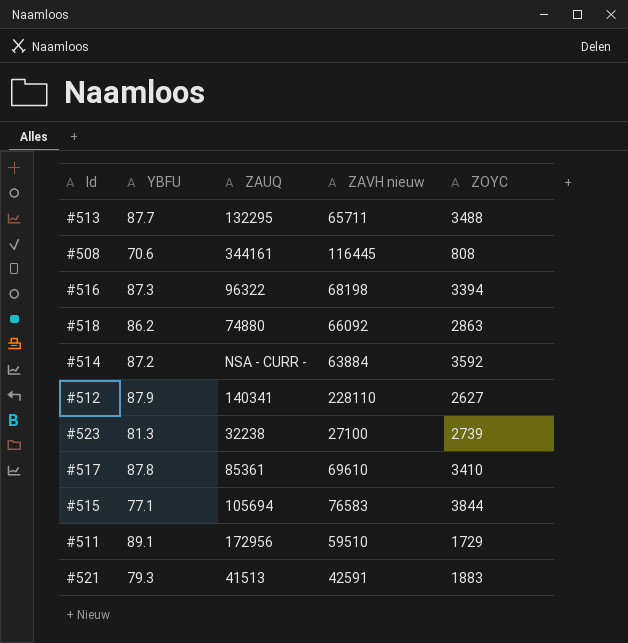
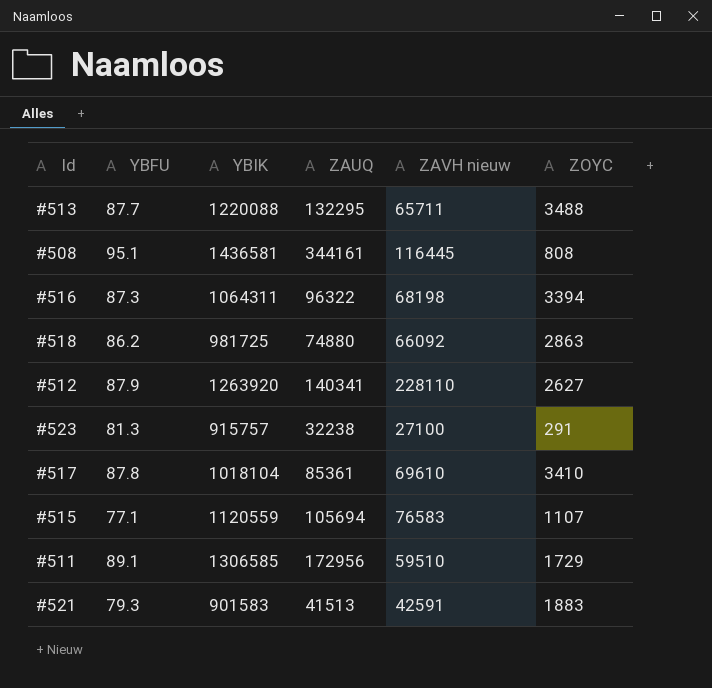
column YBIK | position: none -> 3
row #514: 87.2 | NSA - CURR - | 63884 | 3592 -> none
#508 | YBFU: 70.6 -> 95.1
#523 | ZOYC: 2739 -> 291
#515 | ZOYC: 3844 -> 1107

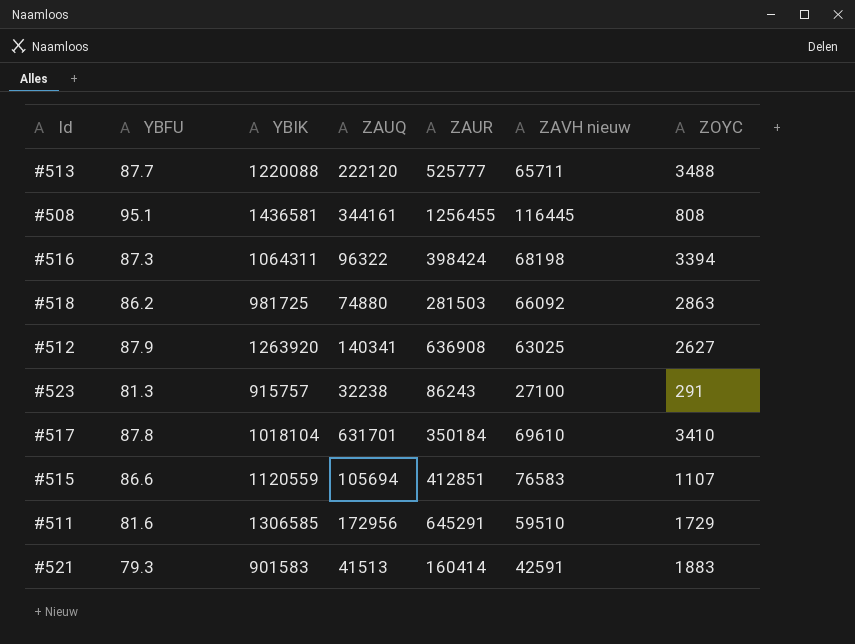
column ZAUR | position: none -> 5
#513 | ZAUQ: 132295 -> 222120
#512 | ZAVH nieuw: 228110 -> 63025
#517 | ZAUQ: 85361 -> 631701
#515 | YBFU: 77.1 -> 86.6
#511 | YBFU: 89.1 -> 81.6

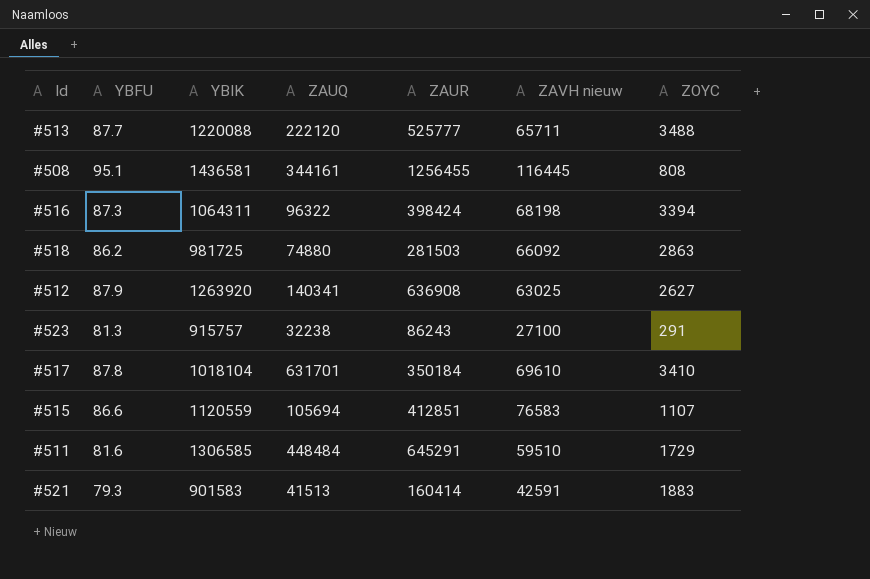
#511 | ZAUQ: 172956 -> 448484

